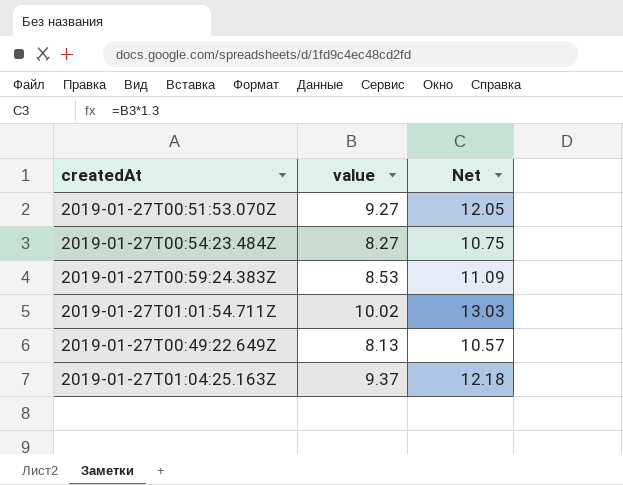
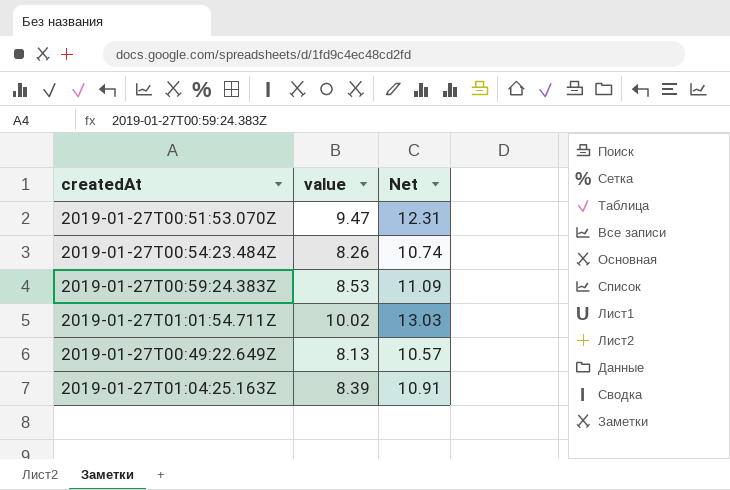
2019-01-27T00:51:53.070Z | value: 9.27 -> 9.47
2019-01-27T00:51:53.070Z | Net: 12.05 -> 12.31
2019-01-27T00:54:23.484Z | value: 8.27 -> 8.26
2019-01-27T00:54:23.484Z | Net: 10.75 -> 10.74
2019-01-27T01:04:25.163Z | value: 9.37 -> 8.39
2019-01-27T01:04:25.163Z | Net: 12.18 -> 10.91

